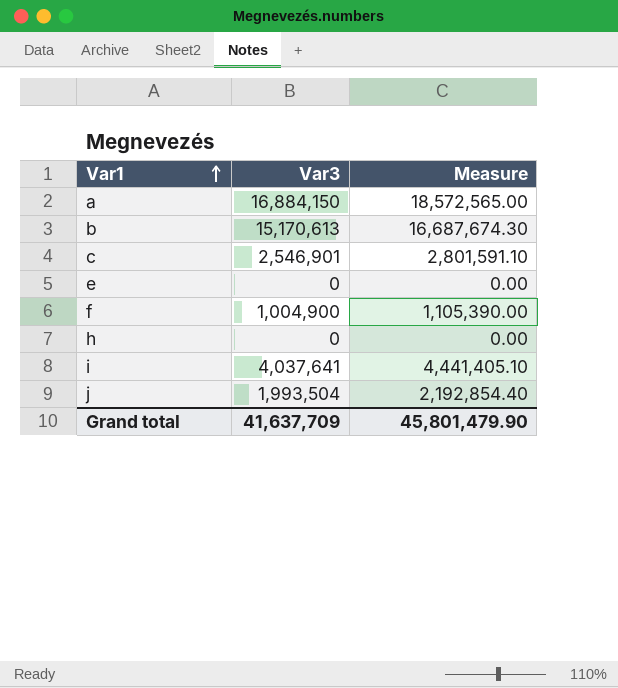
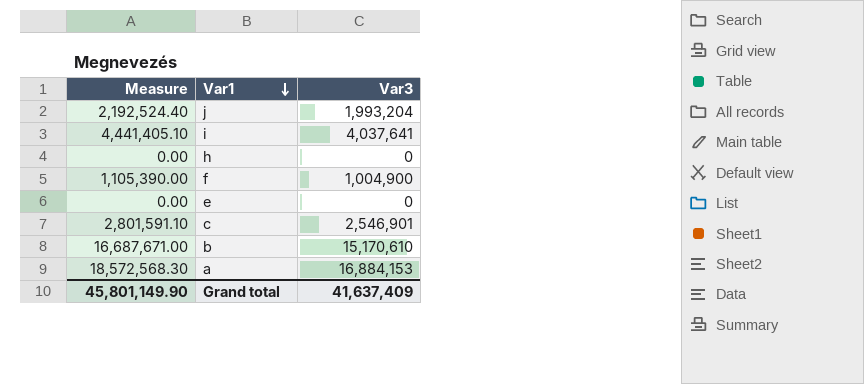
row order: Var1 ascending -> Var1 descending
column Measure | position: 3 -> 1
j | Measure: 2,192,854.40 -> 2,192,524.40
j | Var3: 1,993,504 -> 1,993,204
b | Measure: 16,687,674.30 -> 16,687,671.00
b | Var3: 15,170,613 -> 15,170,610
a | Measure: 18,572,565.00 -> 18,572,568.30
a | Var3: 16,884,150 -> 16,884,153
Grand total | Measure: 45,801,479.90 -> 45,801,149.90
Grand total | Var3: 41,637,709 -> 41,637,409

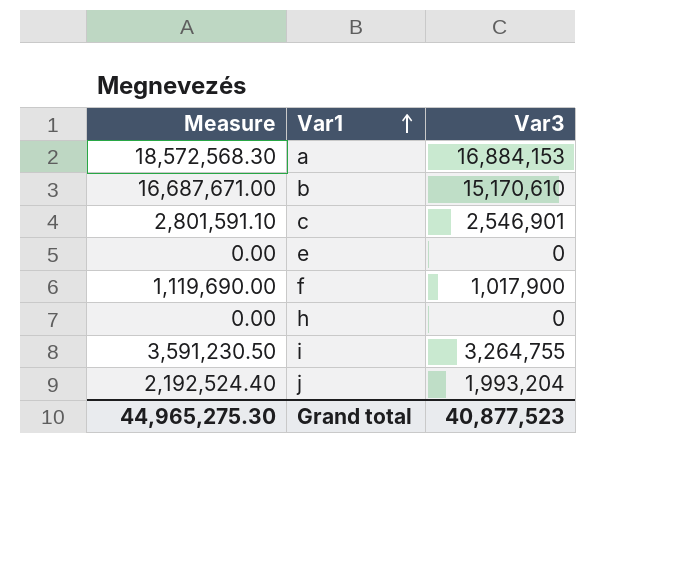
row order: Var1 descending -> Var1 ascending
f | Measure: 1,105,390.00 -> 1,119,690.00
f | Var3: 1,004,900 -> 1,017,900
i | Measure: 4,441,405.10 -> 3,591,230.50
i | Var3: 4,037,641 -> 3,264,755
Grand total | Measure: 45,801,149.90 -> 44,965,275.30
Grand total | Var3: 41,637,409 -> 40,877,523

